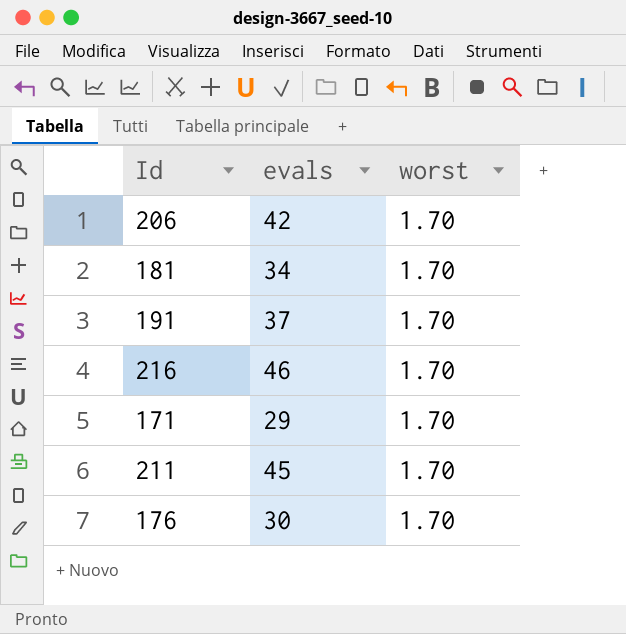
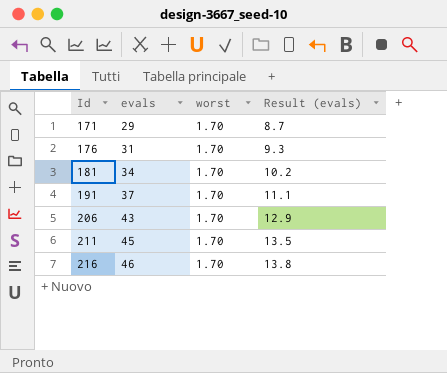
row order: none -> Id ascending
column Result (evals) | formula: none -> [evals] * 0.3
176 | evals: 30 -> 31
206 | evals: 42 -> 43

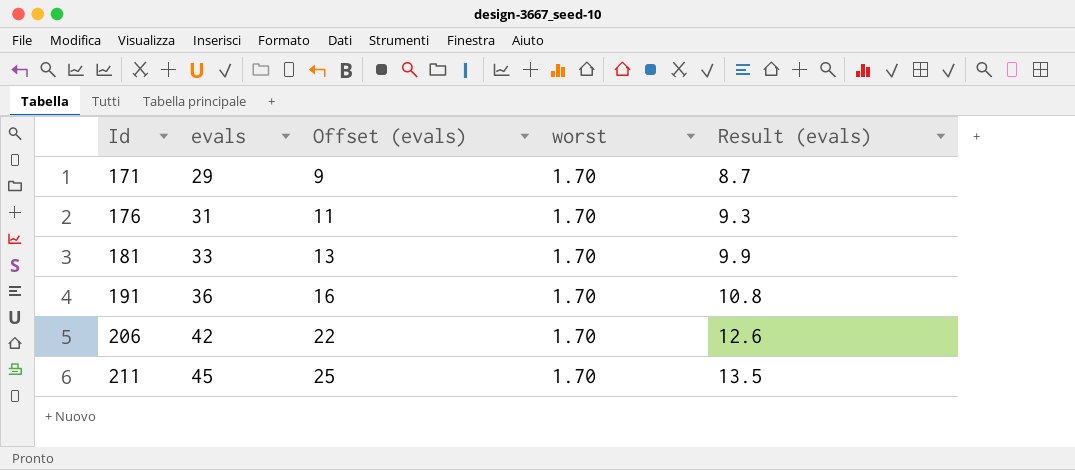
column Offset (evals) | formula: none -> [evals] - 20
row 216: 46 | 1.70 | 13.8 -> none
181 | evals: 34 -> 33
181 | Result (evals): 10.2 -> 9.9
191 | evals: 37 -> 36
191 | Result (evals): 11.1 -> 10.8
206 | evals: 43 -> 42
206 | Result (evals): 12.9 -> 12.6

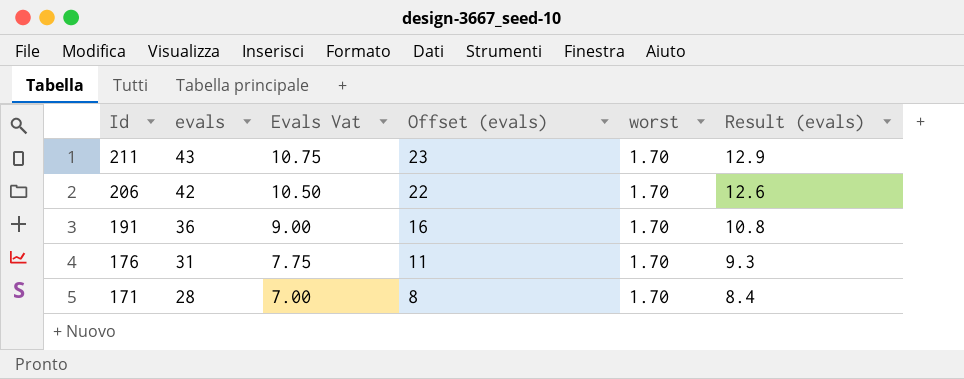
row order: Id ascending -> Id descending
column Evals Vat | formula: none -> [evals] * 0.25
row 181: 33 | 13 | 1.70 | 9.9 -> none
211 | evals: 45 -> 43
211 | Offset (evals): 25 -> 23
211 | Result (evals): 13.5 -> 12.9
171 | evals: 29 -> 28
171 | Offset (evals): 9 -> 8
171 | Result (evals): 8.7 -> 8.4

